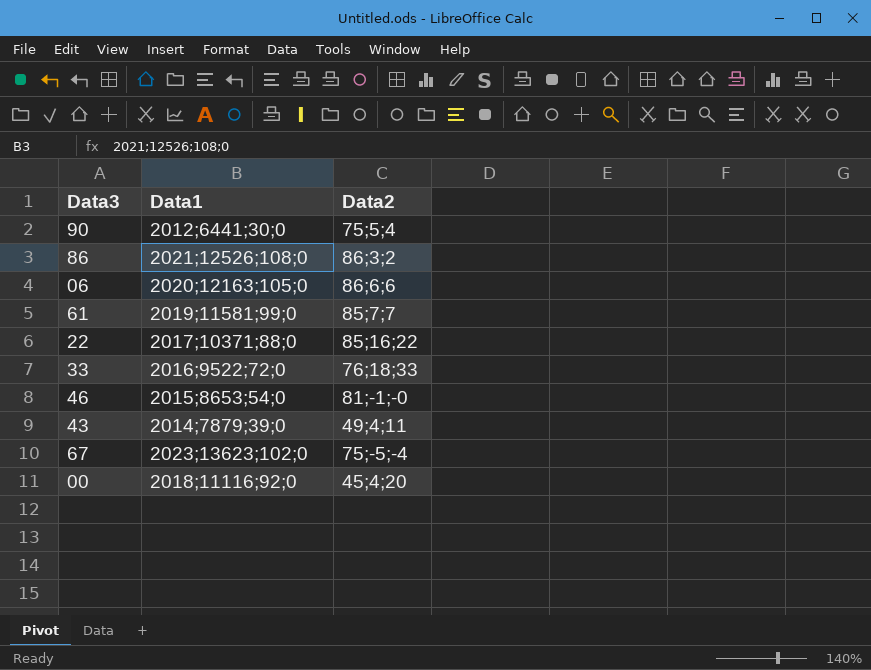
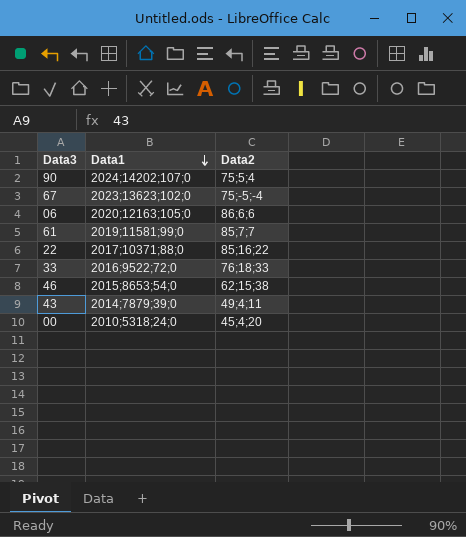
row order: none -> Data1 descending
row 86: 2021;12526;108;0 | 86;3;2 -> none
90 | Data1: 2012;6441;30;0 -> 2024;14202;107;0
46 | Data2: 81;-1;-0 -> 62;15;38
00 | Data1: 2018;11116;92;0 -> 2010;5318;24;0

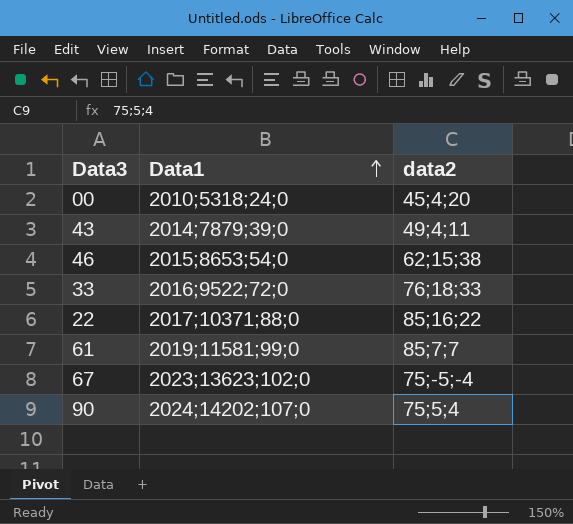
row order: Data1 descending -> Data1 ascending
column name: Data2 -> data2
row 06: 2020;12163;105;0 | 86;6;6 -> none

